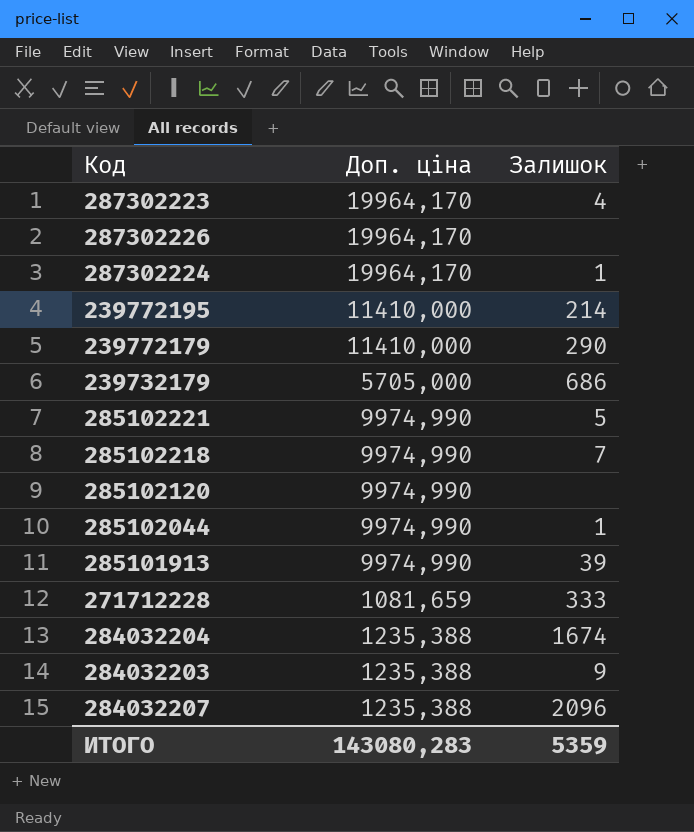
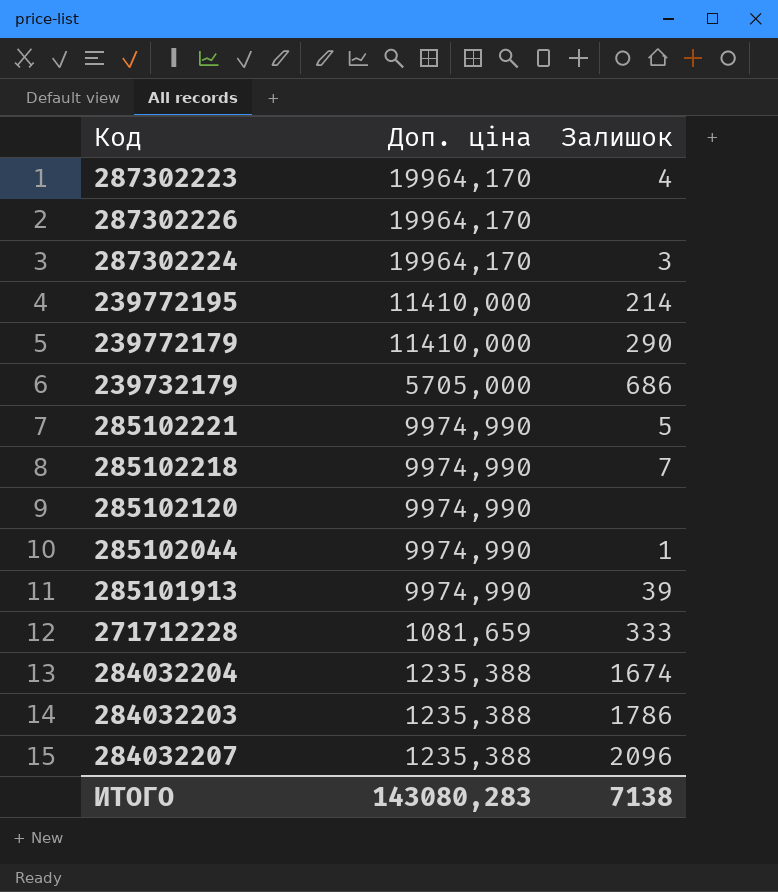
287302224 | Залишок: 1 -> 3
284032203 | Залишок: 9 -> 1786
ИТОГО | Залишок: 5359 -> 7138

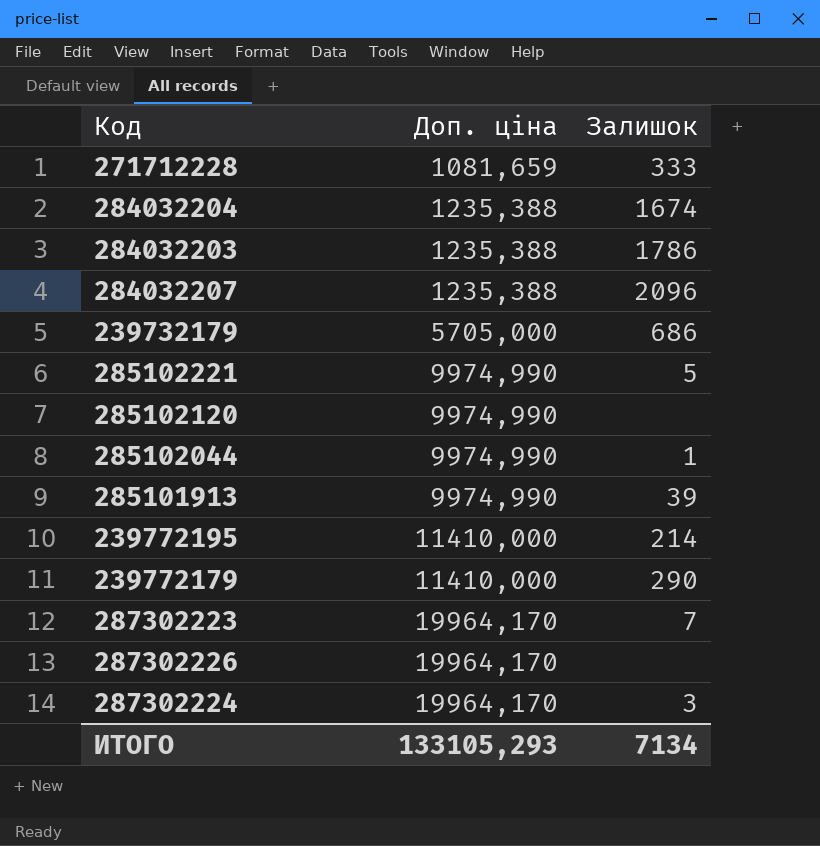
row order: none -> Доп. ціна ascending
row 285102218: 9974,990 | 7 -> none
287302223 | Залишок: 4 -> 7
ИТОГО | Доп. ціна: 143080,283 -> 133105,293
ИТОГО | Залишок: 7138 -> 7134

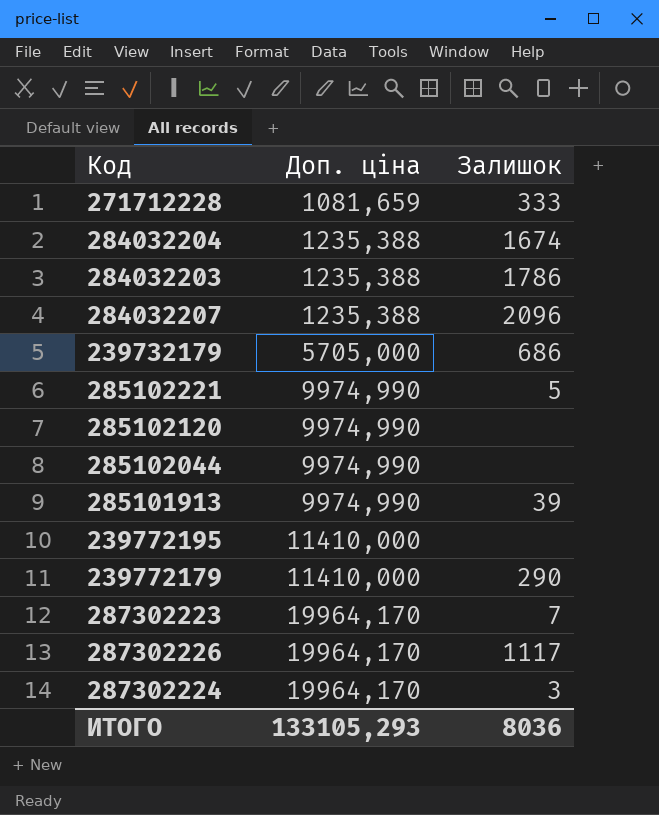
285102044 | Залишок: 1 -> none
239772195 | Залишок: 214 -> none
287302226 | Залишок: none -> 1117
ИТОГО | Залишок: 7134 -> 8036

